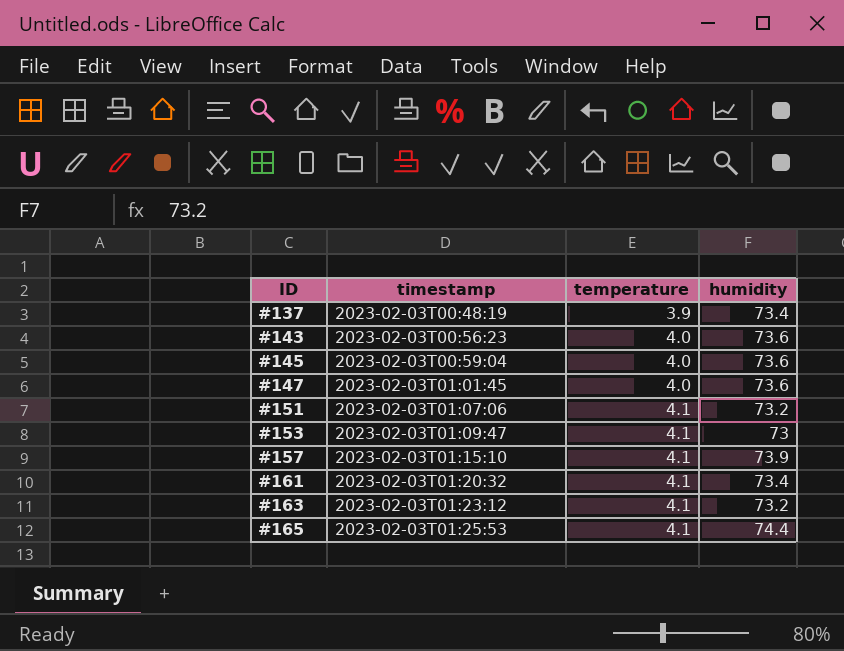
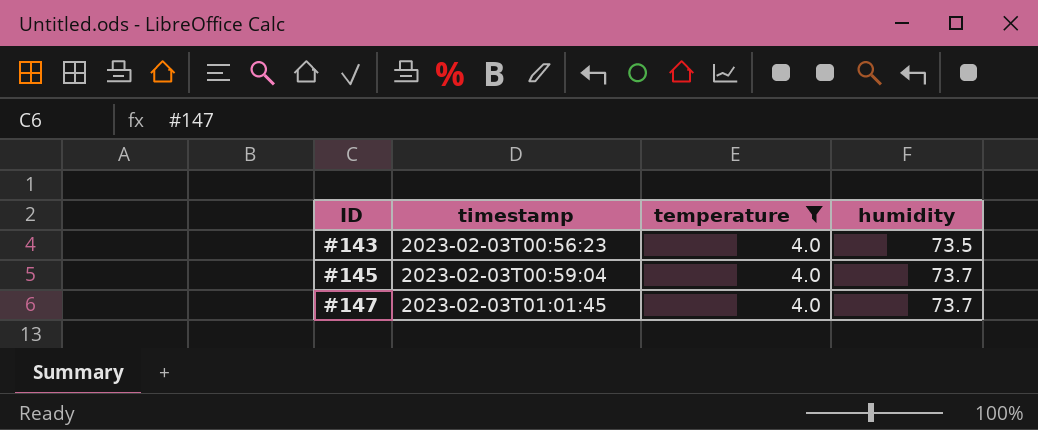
filter: none -> temperature = 4.0
#143 | humidity: 73.6 -> 73.5
#145 | humidity: 73.6 -> 73.7
#147 | humidity: 73.6 -> 73.7

